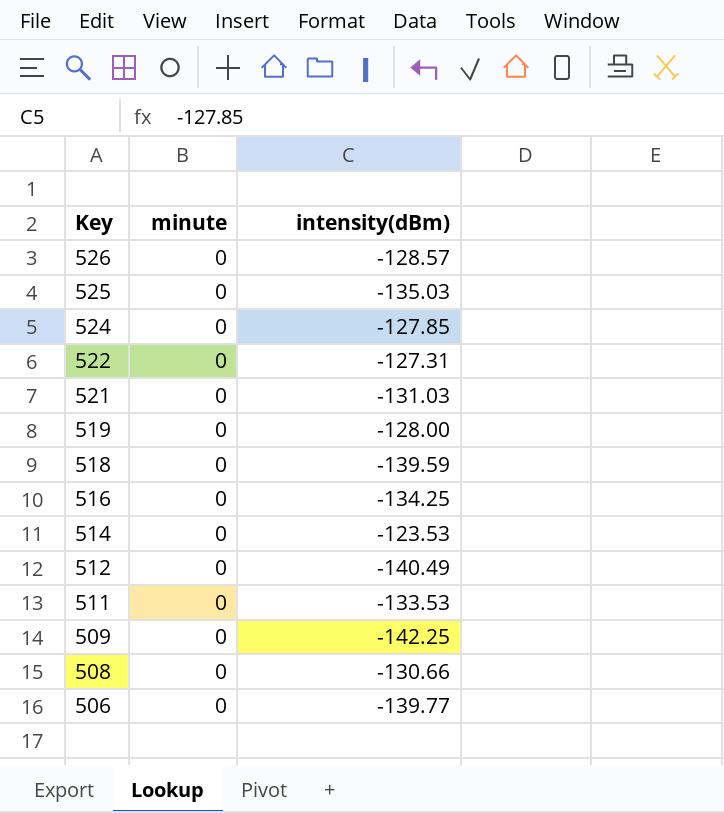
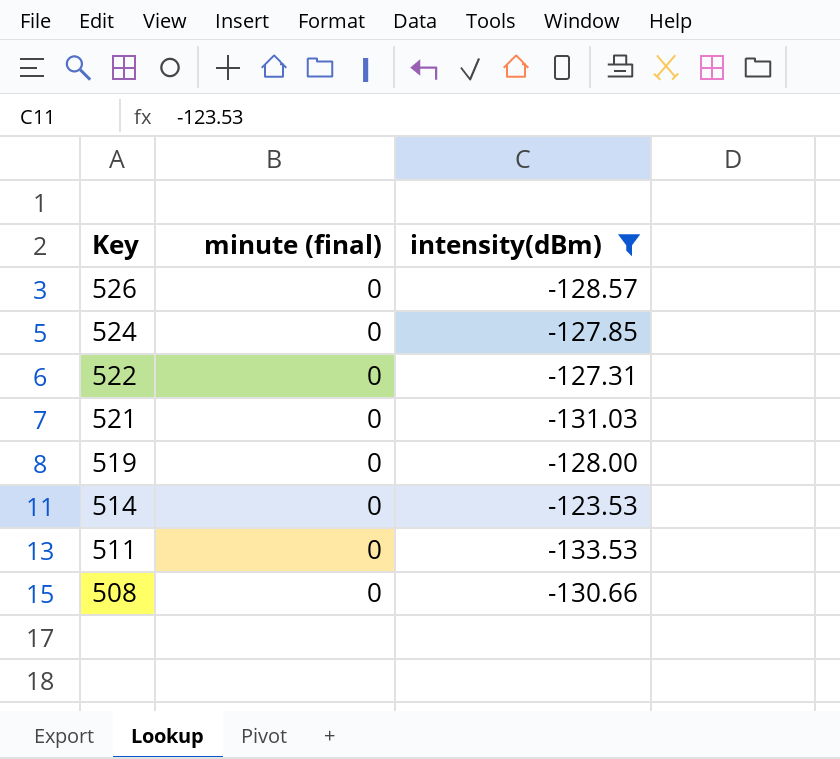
filter: none -> intensity(dBm) >= -133.53
column name: minute -> minute (final)

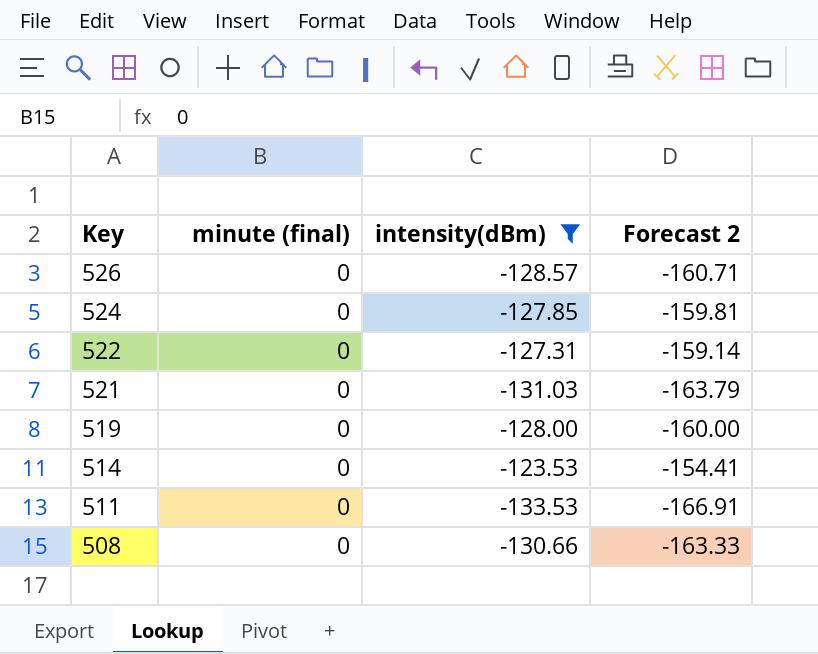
column Forecast 2 | formula: none -> [intensity(dBm)] * 1.25

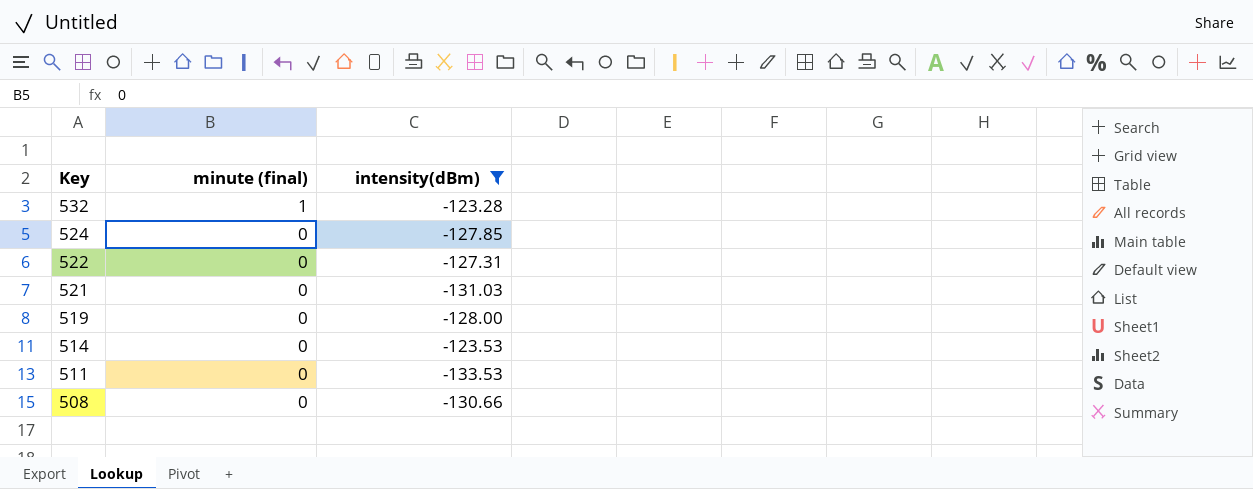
column Forecast 2 | formula: [intensity(dBm)] * 1.25 -> none
row 526: 0 | -128.57 | -160.71 -> none
row 532: none -> 1 | -123.28

